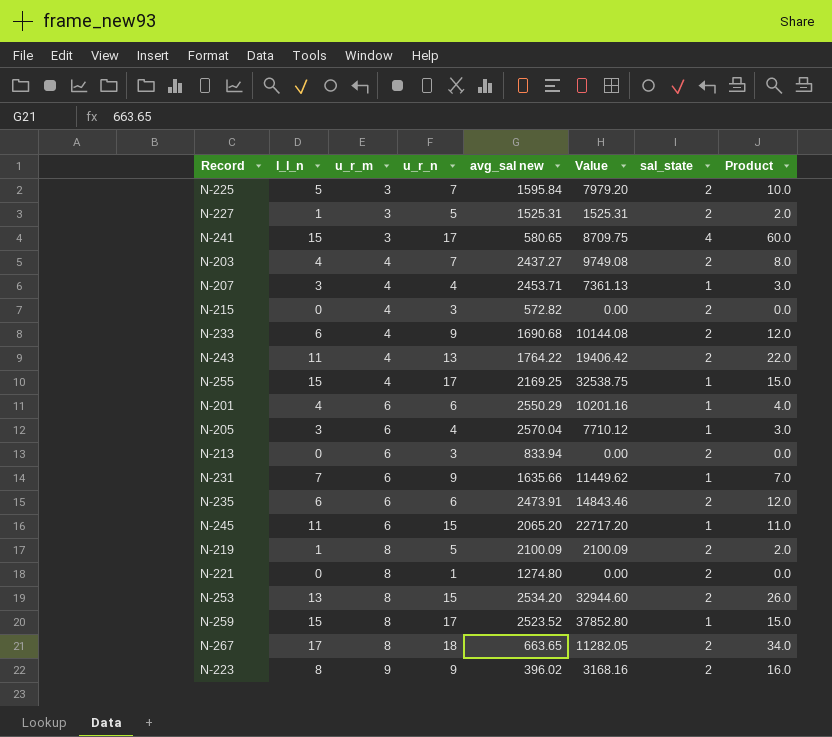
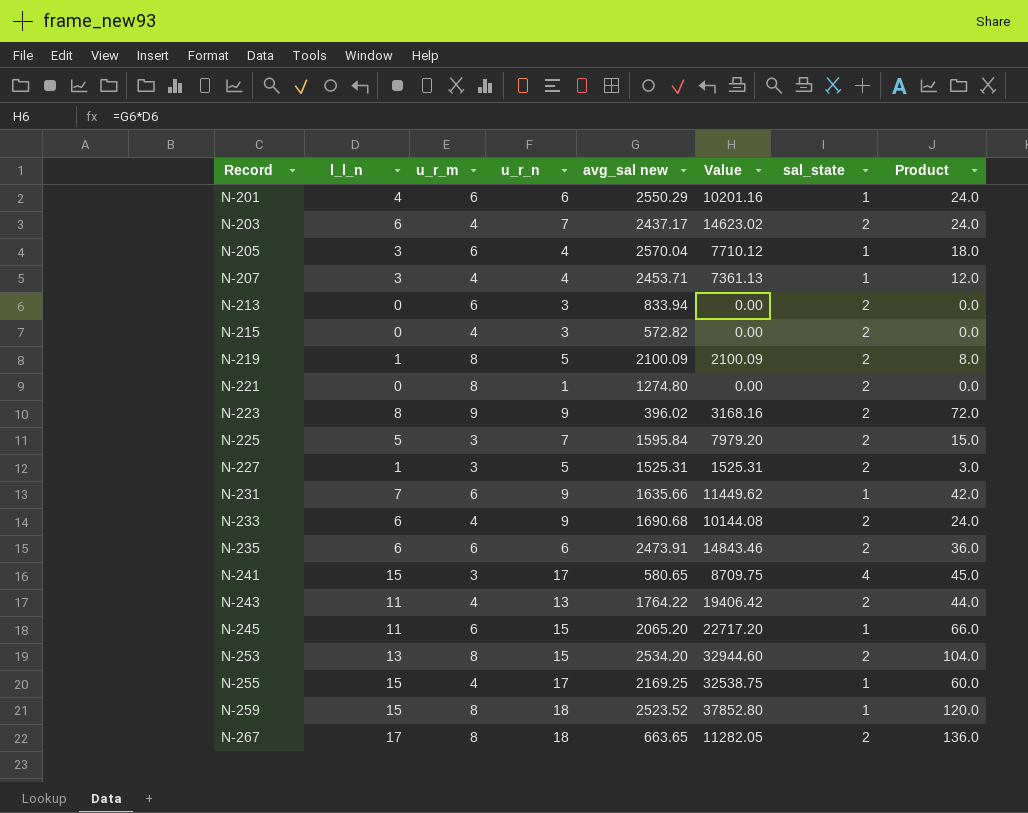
row order: u_r_m ascending -> Record ascending
column Product | formula: [l_l_n] * [sal_state] -> [l_l_n] * [u_r_m]
N-203 | l_l_n: 4 -> 6
N-203 | avg_sal new: 2437.27 -> 2437.17
N-203 | Value: 9749.08 -> 14623.02
N-259 | u_r_n: 17 -> 18

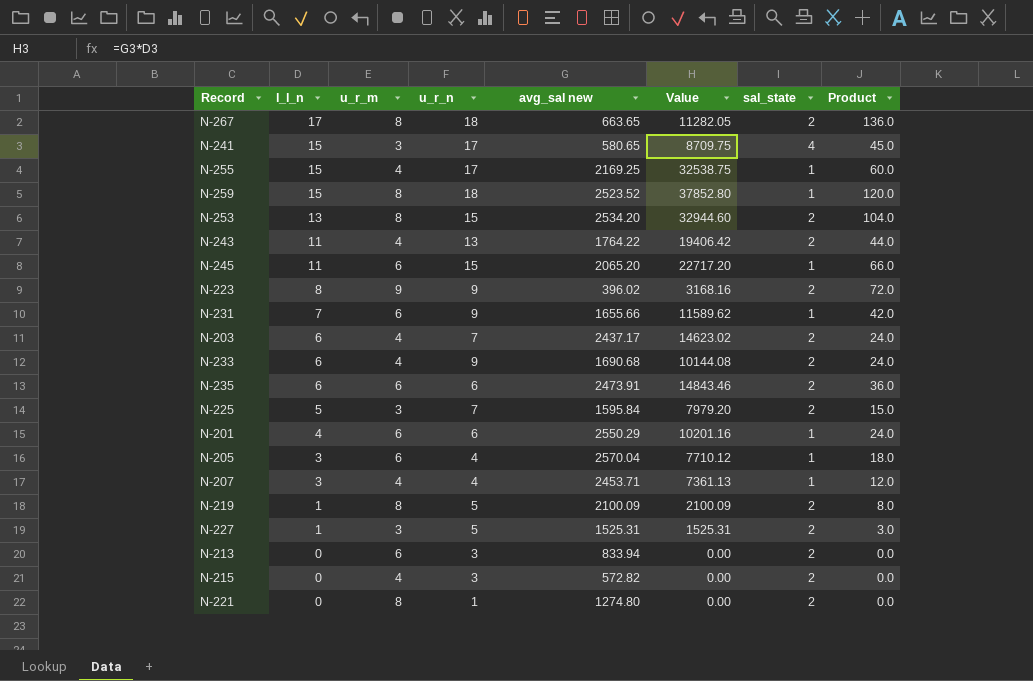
row order: Record ascending -> l_l_n descending
N-231 | avg_sal new: 1635.66 -> 1655.66
N-231 | Value: 11449.62 -> 11589.62

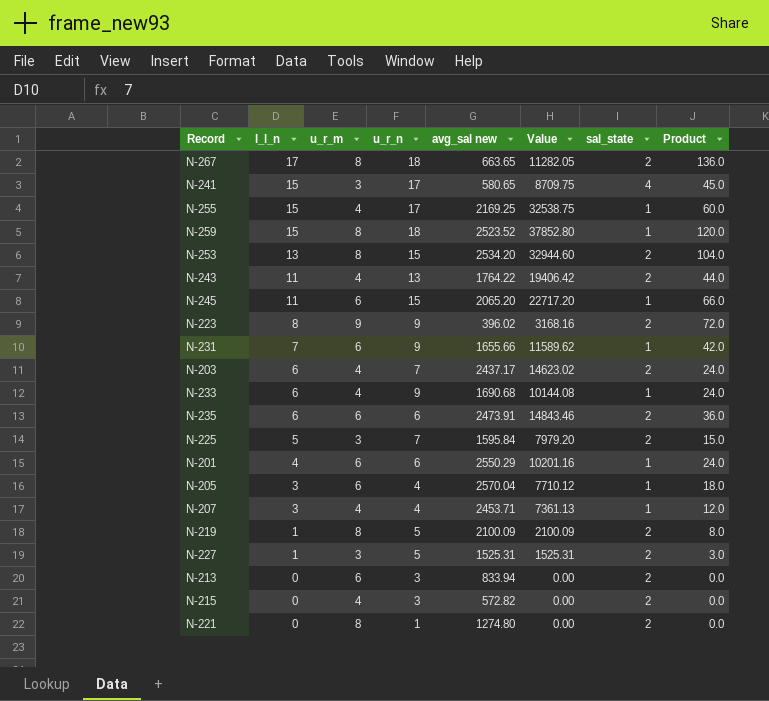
N-233 | sal_state: 2 -> 1

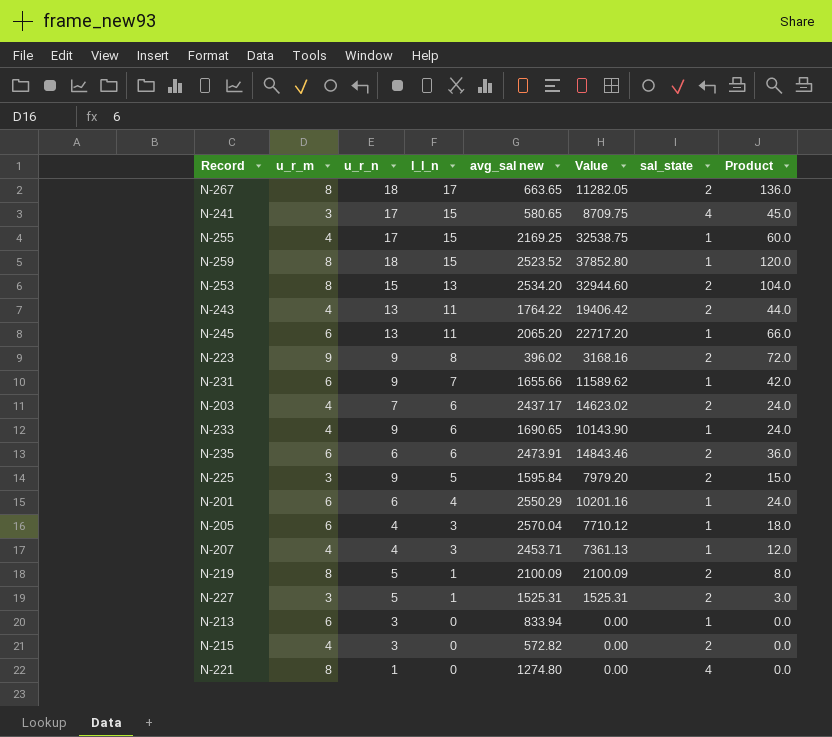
column l_l_n | position: 2 -> 4
N-245 | u_r_n: 15 -> 13
N-233 | avg_sal new: 1690.68 -> 1690.65
N-233 | Value: 10144.08 -> 10143.90
N-225 | u_r_n: 7 -> 9
N-213 | sal_state: 2 -> 1
N-221 | sal_state: 2 -> 4

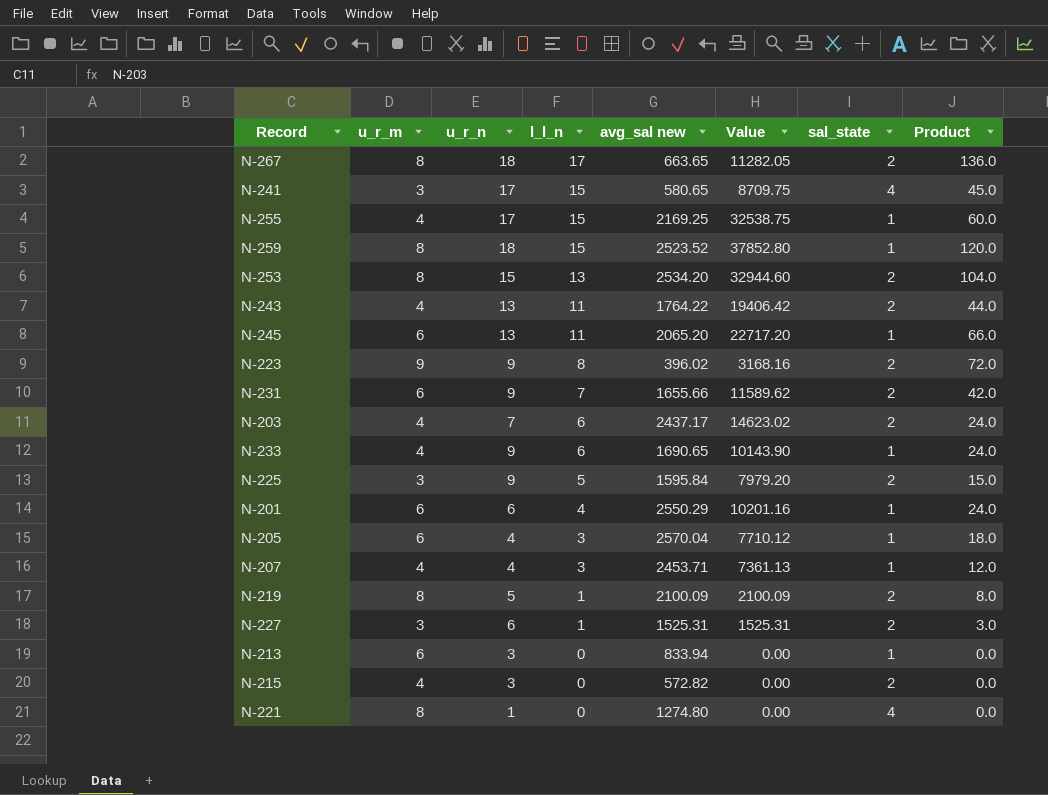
row N-235: 6 | 6 | 6 | 2473.91 | 14843.46 | 2 | 36.0 -> none
N-231 | sal_state: 1 -> 2
N-227 | u_r_n: 5 -> 6

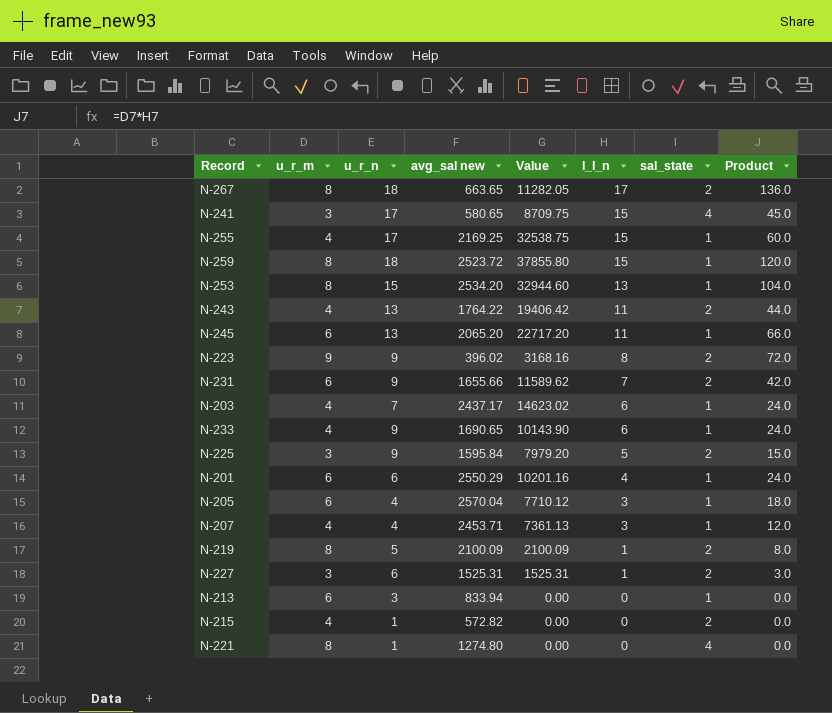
column l_l_n | position: 4 -> 6
N-259 | avg_sal new: 2523.52 -> 2523.72
N-259 | Value: 37852.80 -> 37855.80
N-253 | sal_state: 2 -> 1
N-203 | sal_state: 2 -> 1
N-215 | u_r_n: 3 -> 1

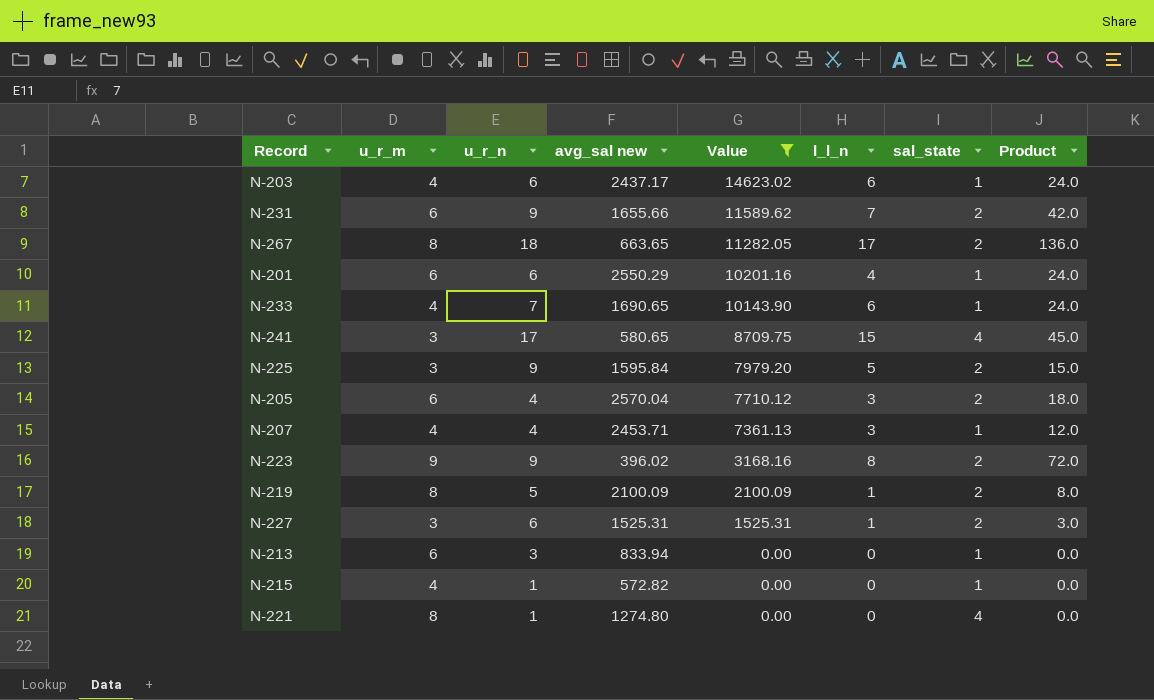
filter: none -> Value <= 14623.02
row order: l_l_n descending -> Value descending
N-203 | u_r_n: 7 -> 6
N-233 | u_r_n: 9 -> 7
N-205 | sal_state: 1 -> 2
N-215 | sal_state: 2 -> 1

